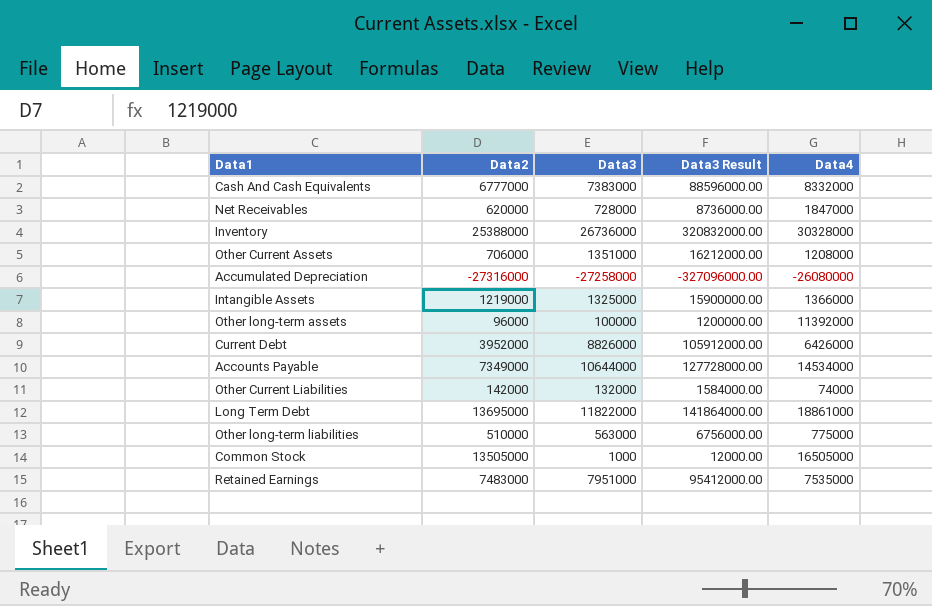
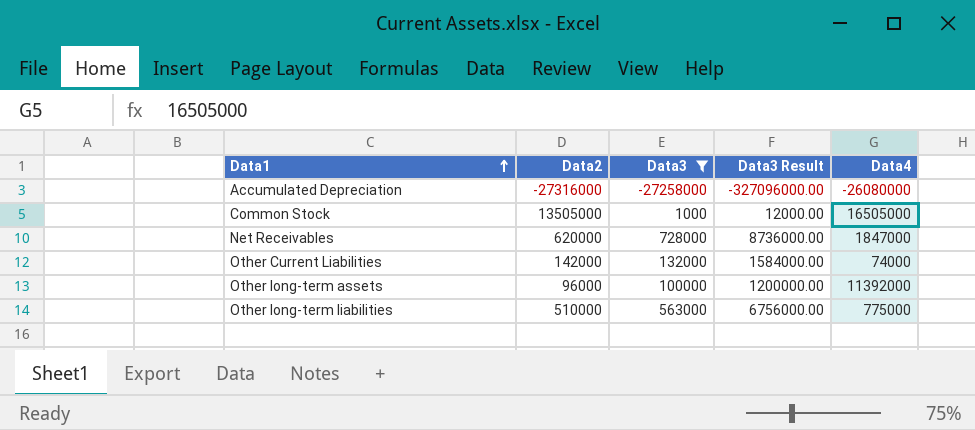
filter: none -> Data3 <= 728000
row order: none -> Data1 ascending

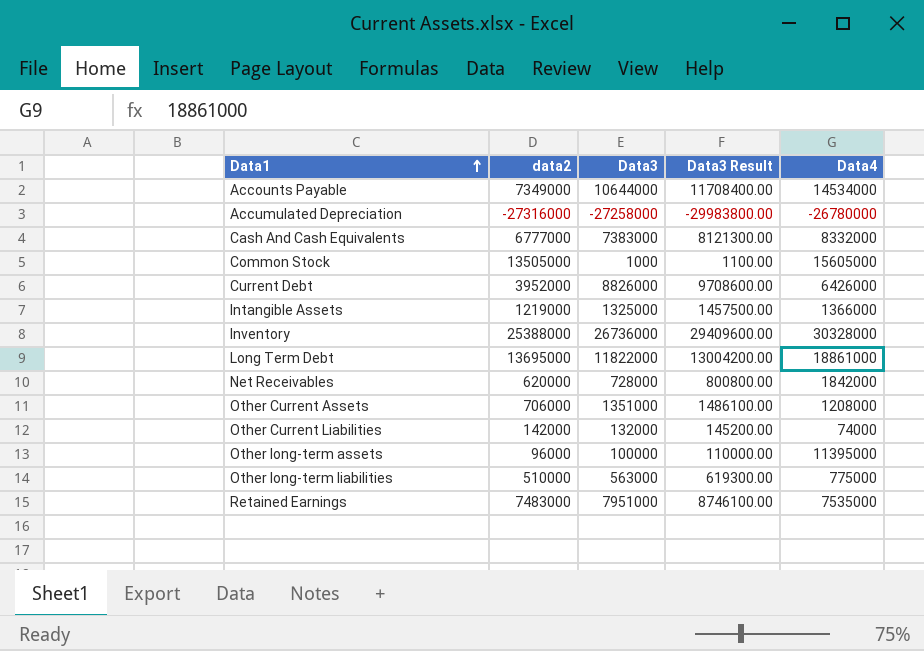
filter: Data3 <= 728000 -> none
column name: Data2 -> data2
column Data3 Result | formula: [Data3] * 12 -> [Data3] * 1.1
Accumulated Depreciation | Data4: -26080000 -> -26780000
Common Stock | Data4: 16505000 -> 15605000
Net Receivables | Data4: 1847000 -> 1842000
Other long-term assets | Data4: 11392000 -> 11395000

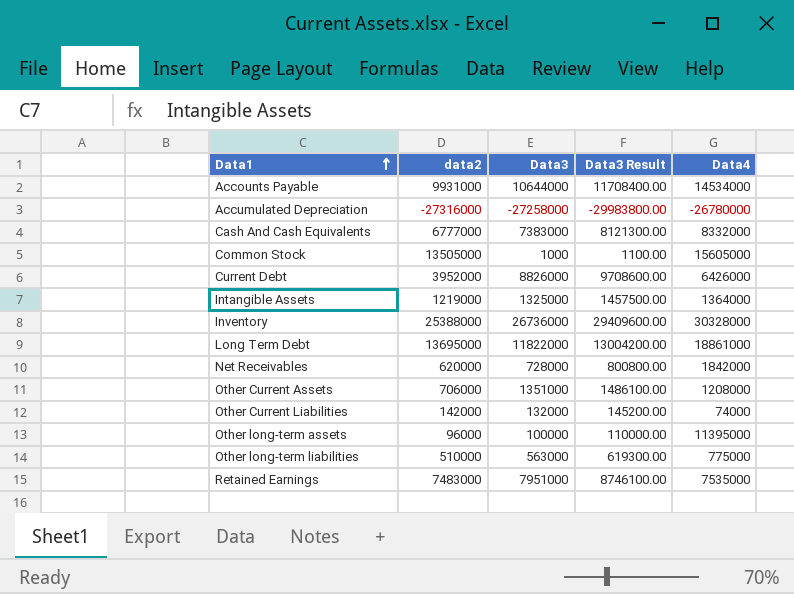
Accounts Payable | data2: 7349000 -> 9931000
Intangible Assets | Data4: 1366000 -> 1364000

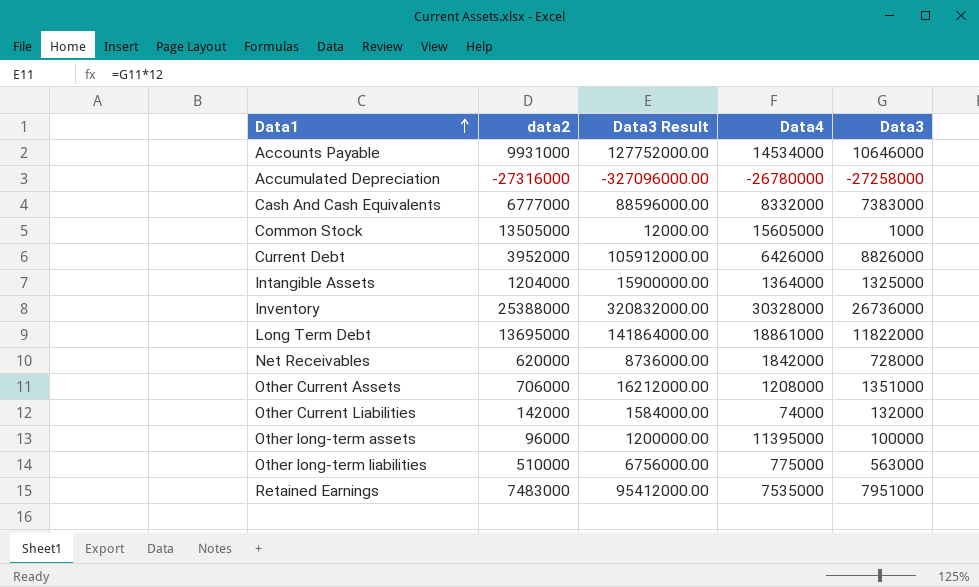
column Data3 Result | formula: [Data3] * 1.1 -> [Data3] * 12
column Data3 | position: 3 -> 5
Accounts Payable | Data3: 10644000 -> 10646000
Intangible Assets | data2: 1219000 -> 1204000

